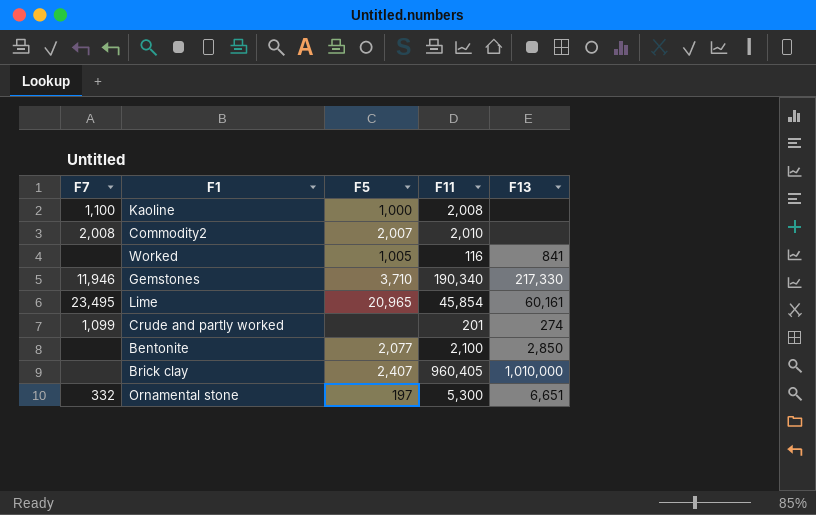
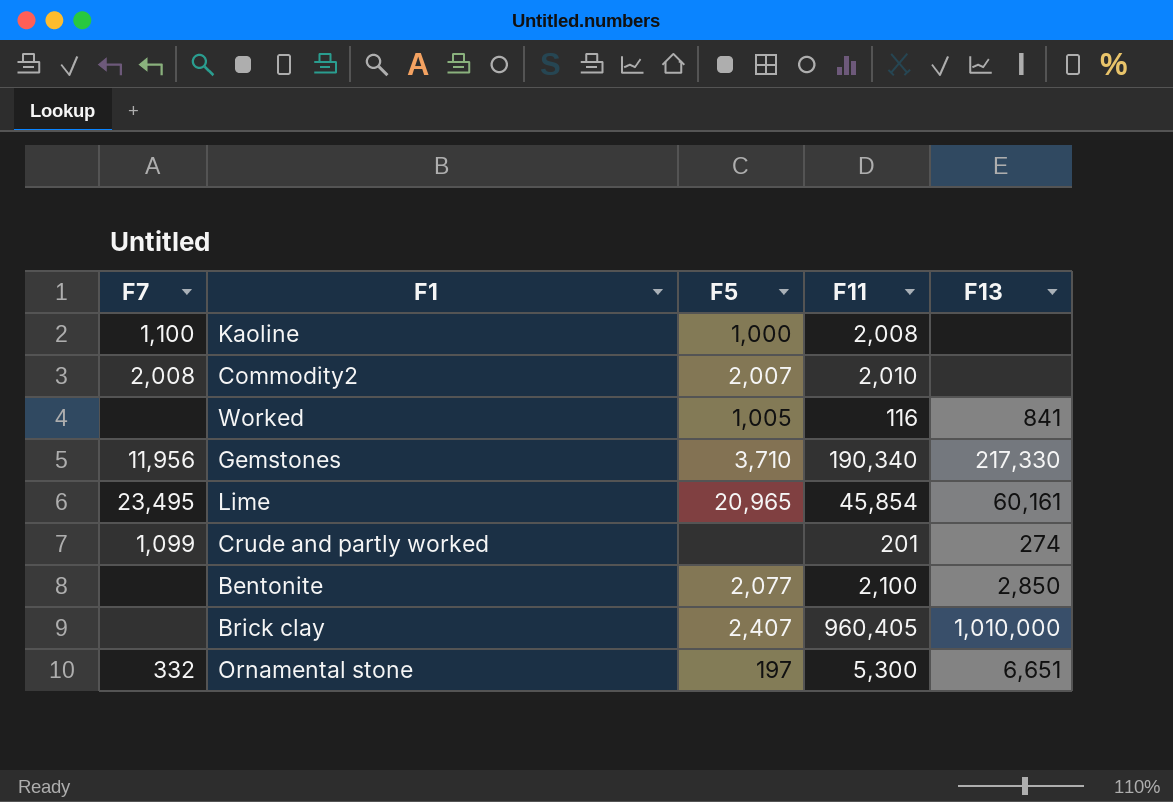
Gemstones | F7: 11,946 -> 11,956

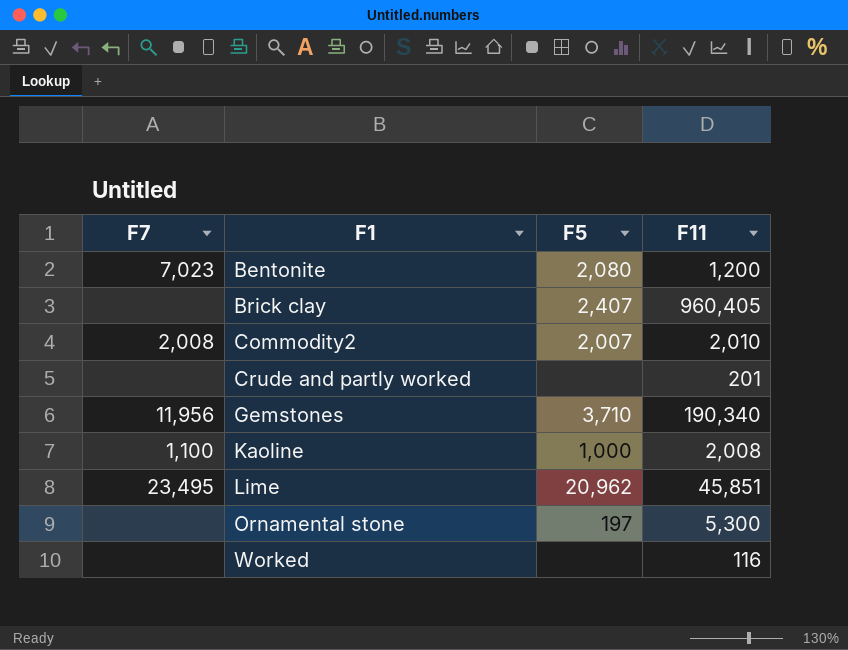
row order: none -> F1 ascending
column F13 | position: 5 -> none
Bentonite | F7: none -> 7,023
Bentonite | F5: 2,077 -> 2,080
Bentonite | F11: 2,100 -> 1,200
Crude and partly worked | F7: 1,099 -> none
Lime | F5: 20,965 -> 20,962
Lime | F11: 45,854 -> 45,851
Ornamental stone | F7: 332 -> none
Worked | F5: 1,005 -> none

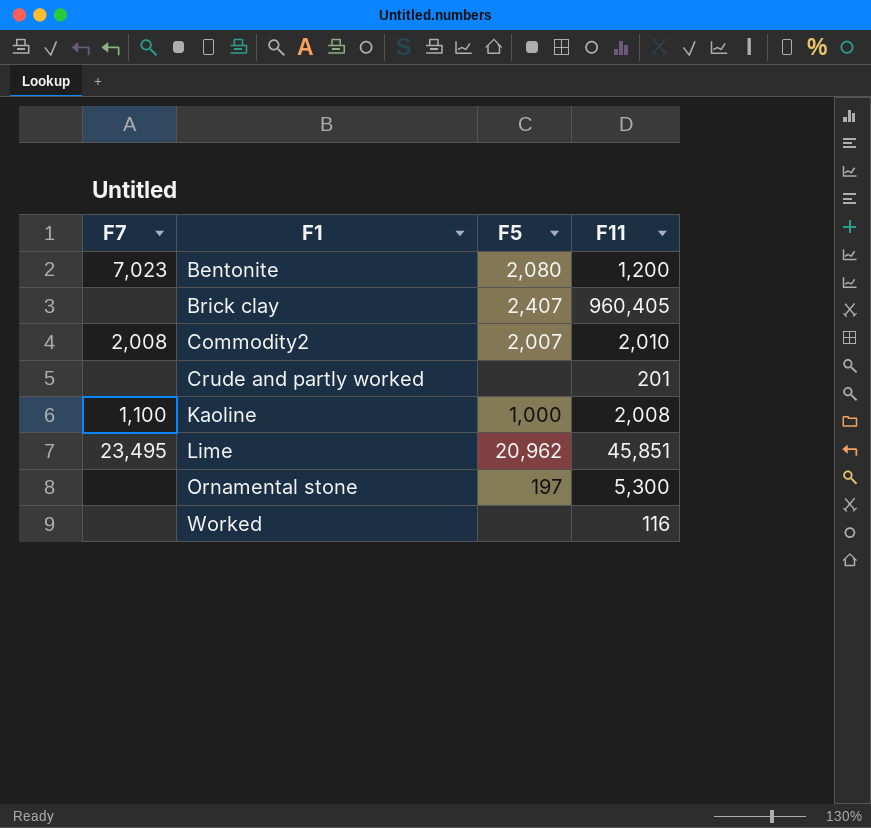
row Gemstones: 11,956 | 3,710 | 190,340 -> none

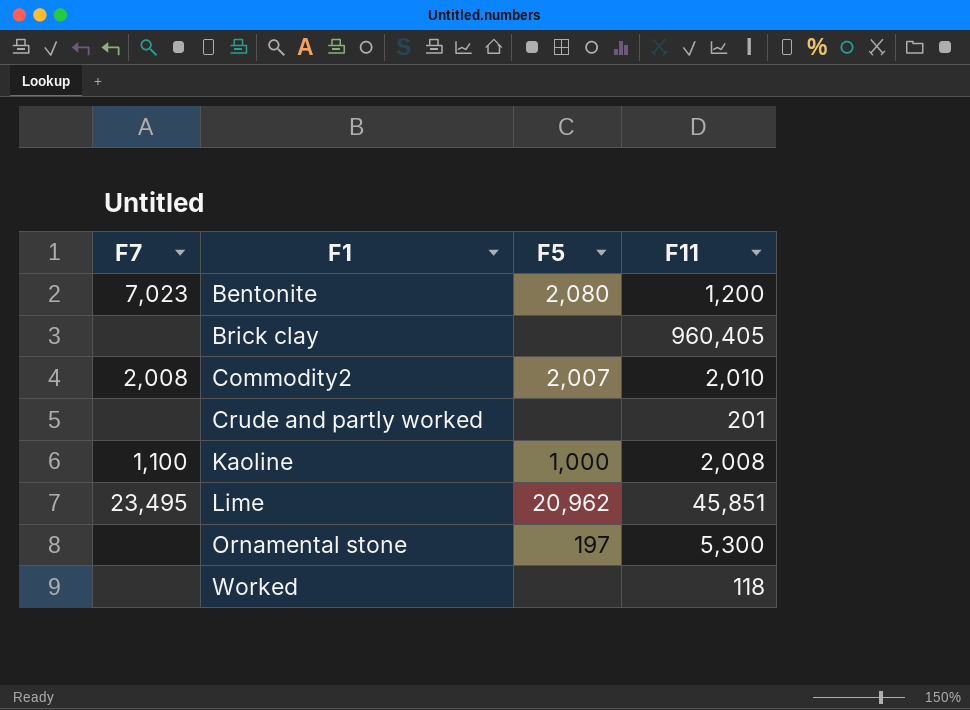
Brick clay | F5: 2,407 -> none
Worked | F11: 116 -> 118

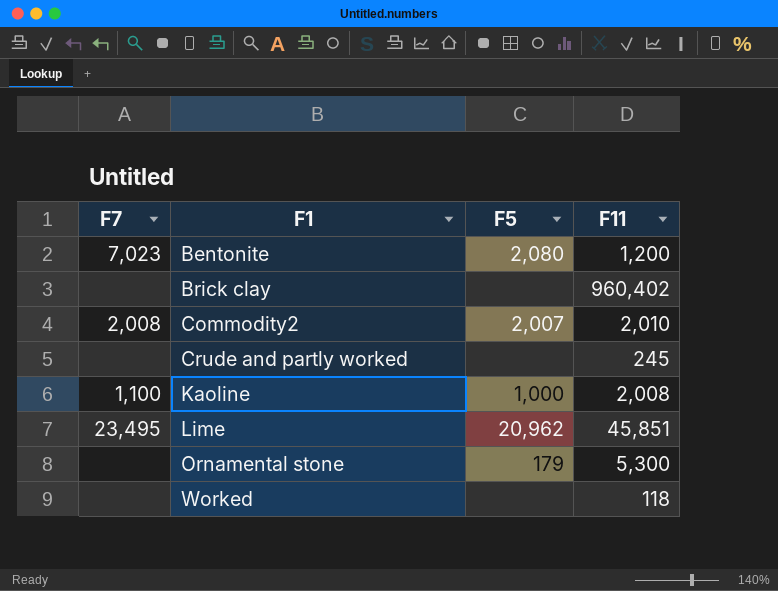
Brick clay | F11: 960,405 -> 960,402
Crude and partly worked | F11: 201 -> 245
Ornamental stone | F5: 197 -> 179

